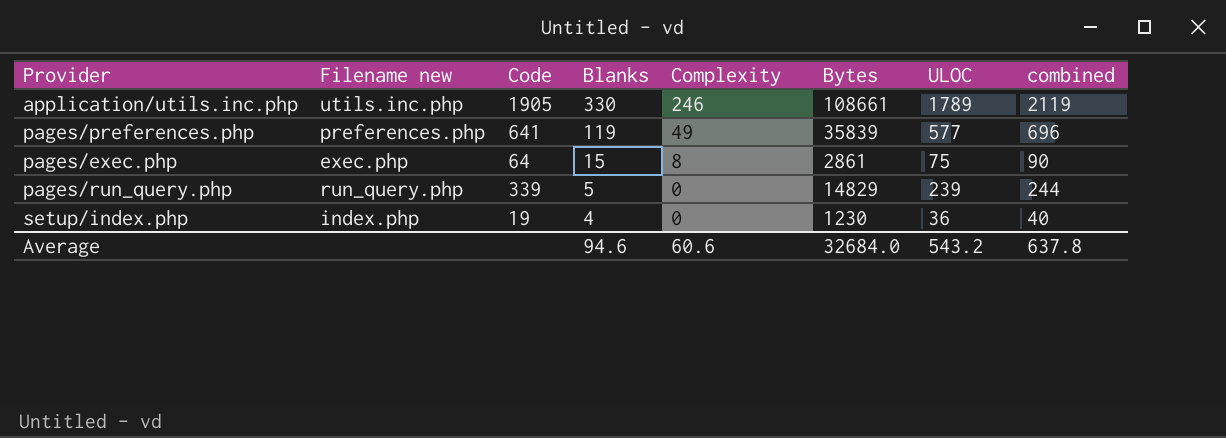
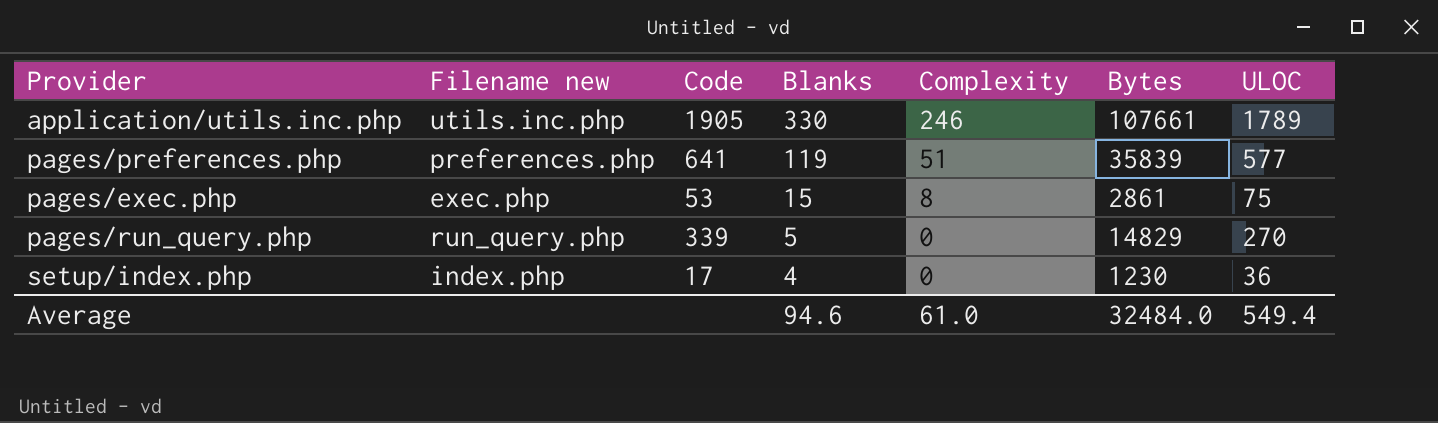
column combined | formula: [Blanks] + [ULOC] -> none
application/utils.inc.php | Bytes: 108661 -> 107661
pages/preferences.php | Complexity: 49 -> 51
pages/exec.php | Code: 64 -> 53
pages/run_query.php | ULOC: 239 -> 270
setup/index.php | Code: 19 -> 17
Average | Complexity: 60.6 -> 61.0
Average | Bytes: 32684.0 -> 32484.0
Average | ULOC: 543.2 -> 549.4

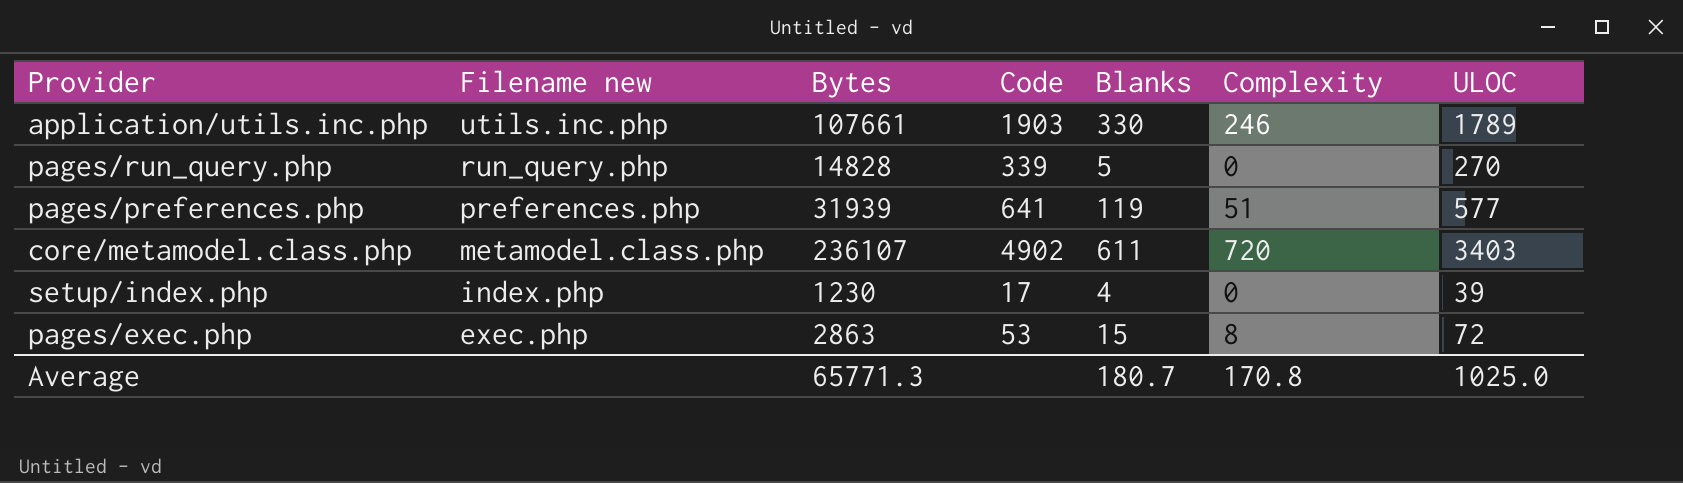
row order: Blanks descending -> Filename new descending
column Bytes | position: 6 -> 3
application/utils.inc.php | Code: 1905 -> 1903
pages/run_query.php | Bytes: 14829 -> 14828
pages/preferences.php | Bytes: 35839 -> 31939
row core/metamodel.class.php: none -> metamodel.class.php | 236107 | 4902 | 611 | 720 | 3403
setup/index.php | ULOC: 36 -> 39
pages/exec.php | Bytes: 2861 -> 2863
pages/exec.php | ULOC: 75 -> 72
Average | Bytes: 32484.0 -> 65771.3
Average | Blanks: 94.6 -> 180.7
Average | Complexity: 61.0 -> 170.8
Average | ULOC: 549.4 -> 1025.0

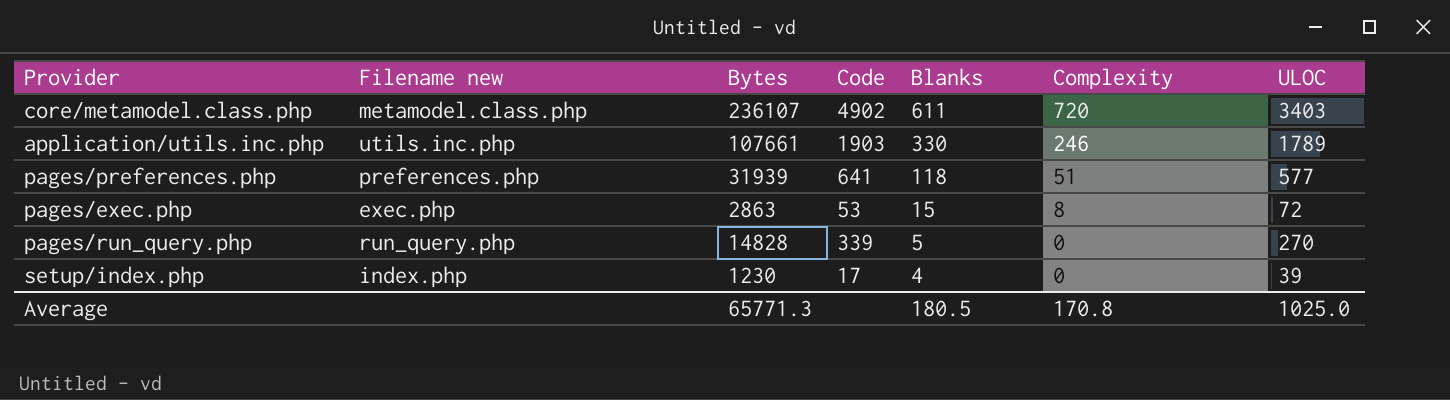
row order: Filename new descending -> Blanks descending
pages/preferences.php | Blanks: 119 -> 118
Average | Blanks: 180.7 -> 180.5

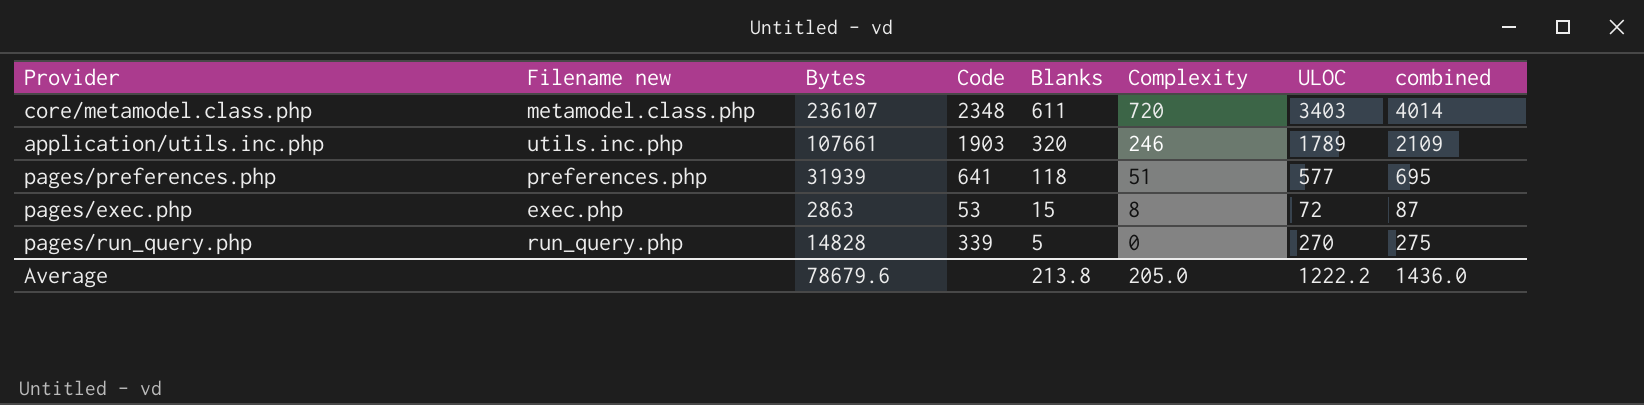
column combined | formula: none -> [Blanks] + [ULOC]
row setup/index.php: index.php | 1230 | 17 | 4 | 0 | 39 -> none
core/metamodel.class.php | Code: 4902 -> 2348
application/utils.inc.php | Blanks: 330 -> 320
Average | Bytes: 65771.3 -> 78679.6
Average | Blanks: 180.5 -> 213.8
Average | Complexity: 170.8 -> 205.0
Average | ULOC: 1025.0 -> 1222.2

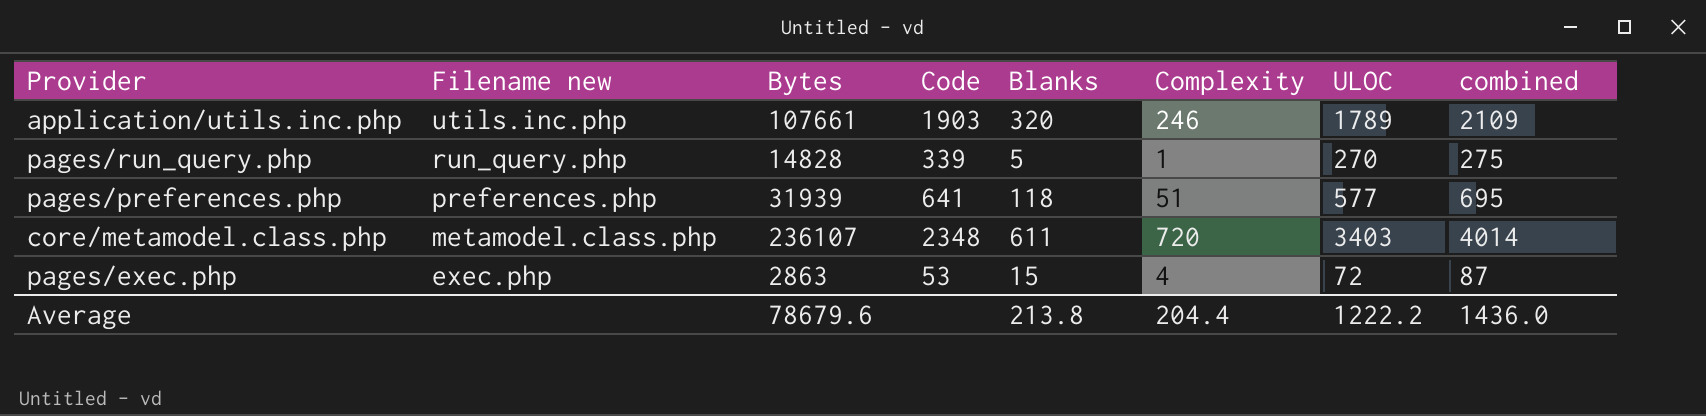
row order: Blanks descending -> Filename new descending
pages/run_query.php | Complexity: 0 -> 1
pages/exec.php | Complexity: 8 -> 4
Average | Complexity: 205.0 -> 204.4

